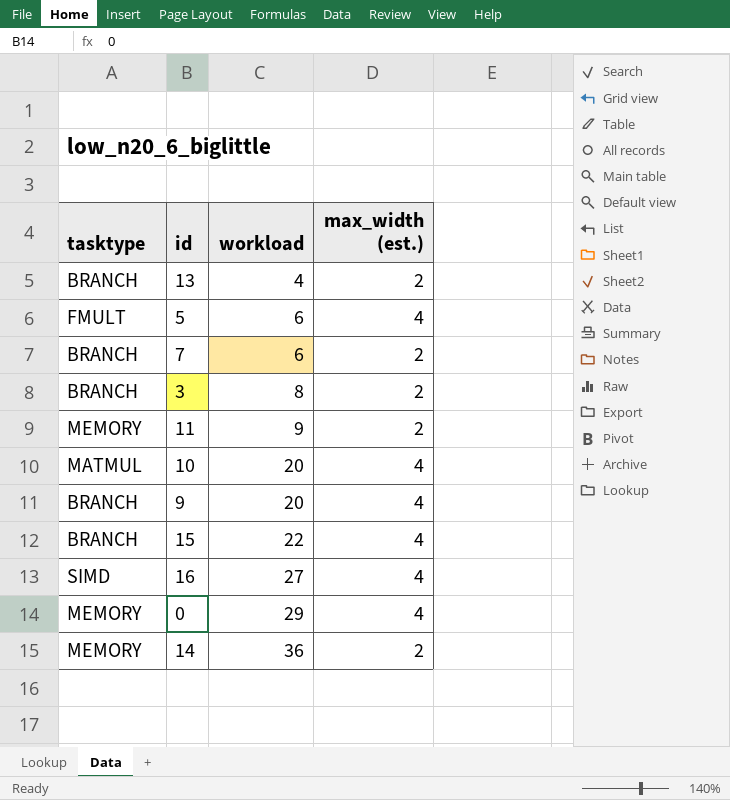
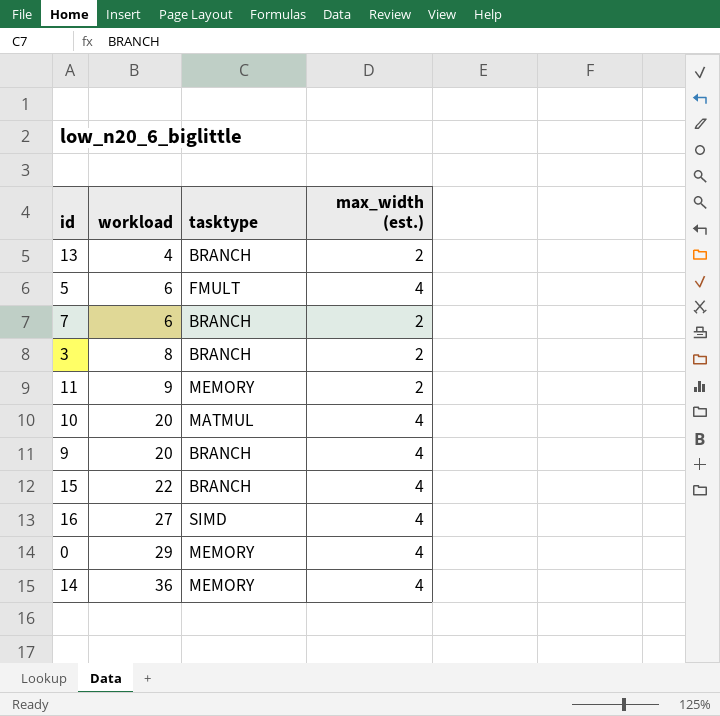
column tasktype | position: 1 -> 3
14 | max_width (est.): 2 -> 4

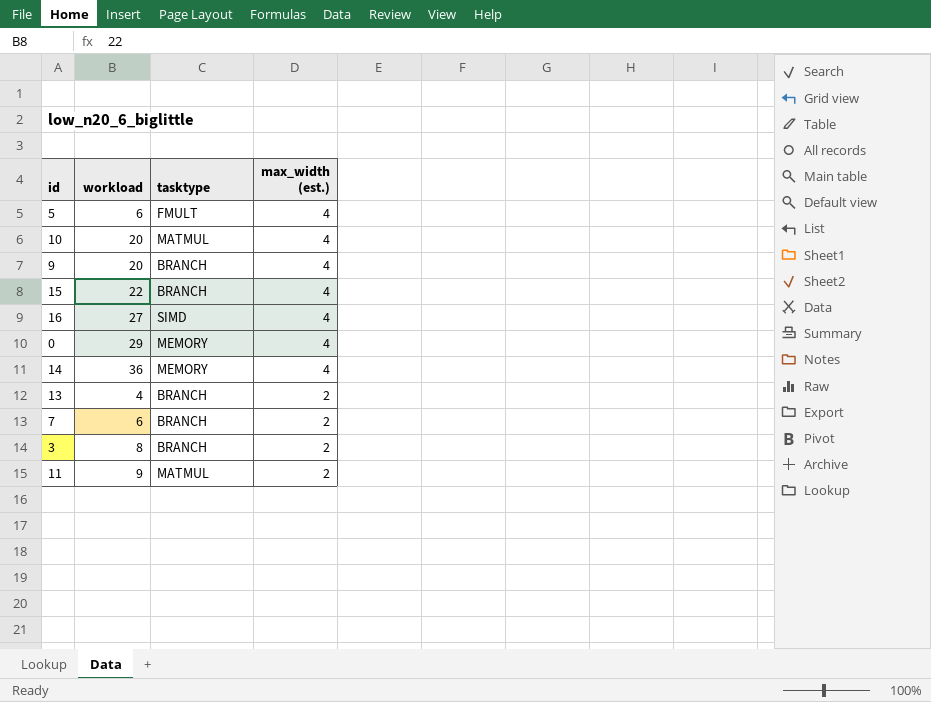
row order: workload ascending -> max_width (est.) descending
11 | tasktype: MEMORY -> MATMUL

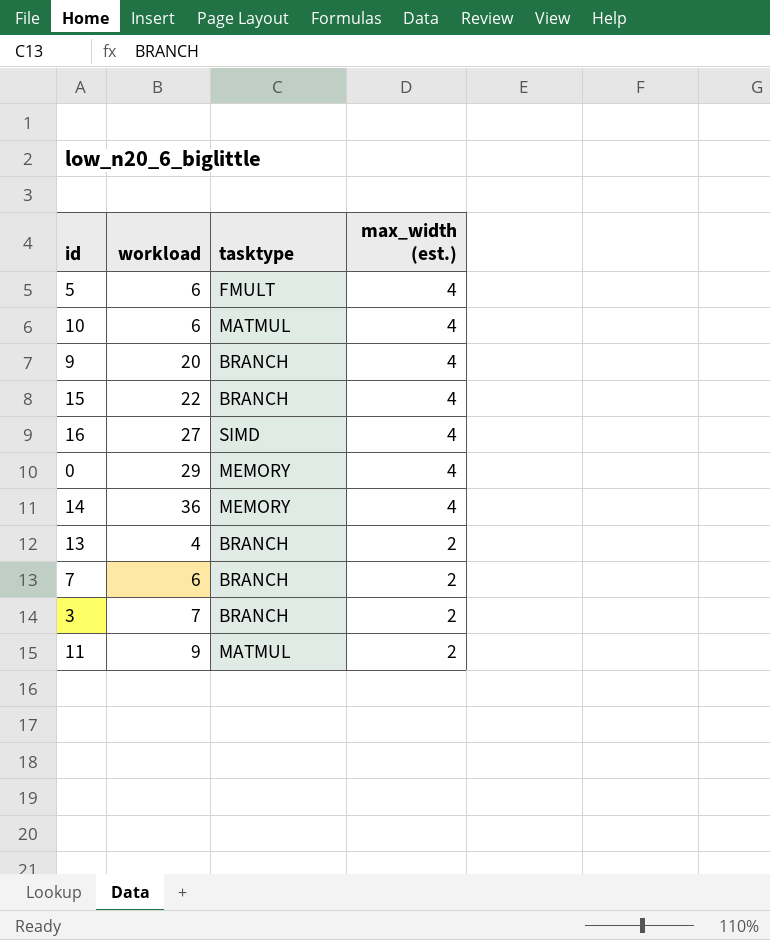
10 | workload: 20 -> 6
3 | workload: 8 -> 7

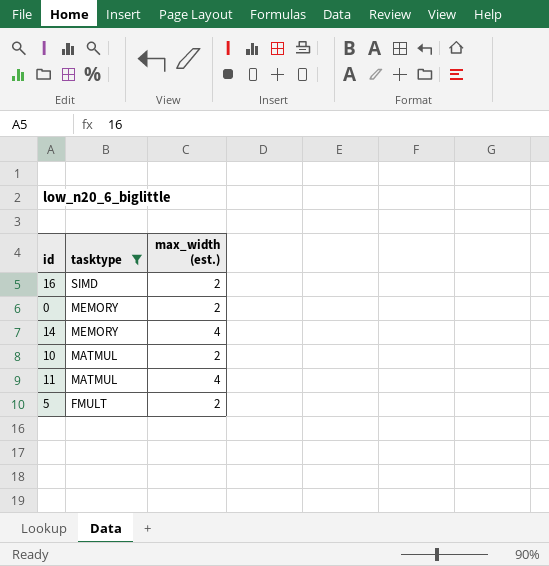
filter: none -> tasktype != BRANCH
row order: max_width (est.) descending -> tasktype descending
column workload | position: 2 -> none
16 | max_width (est.): 4 -> 2
0 | max_width (est.): 4 -> 2
10 | max_width (est.): 4 -> 2
11 | max_width (est.): 2 -> 4
5 | max_width (est.): 4 -> 2

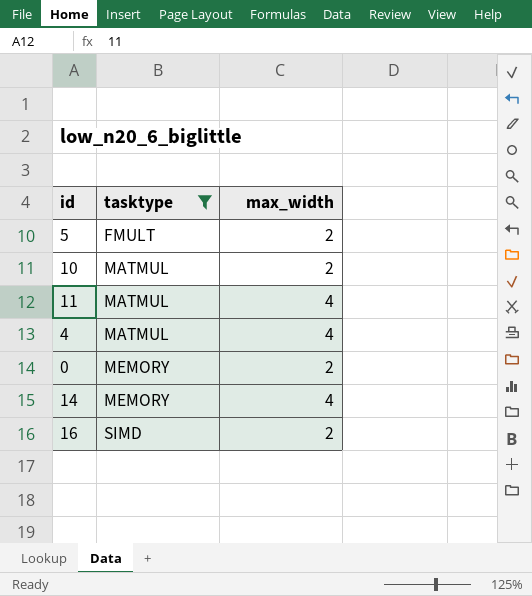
row order: tasktype descending -> tasktype ascending
column name: max_width (est.) -> max_width
row 4: none -> MATMUL | 4

